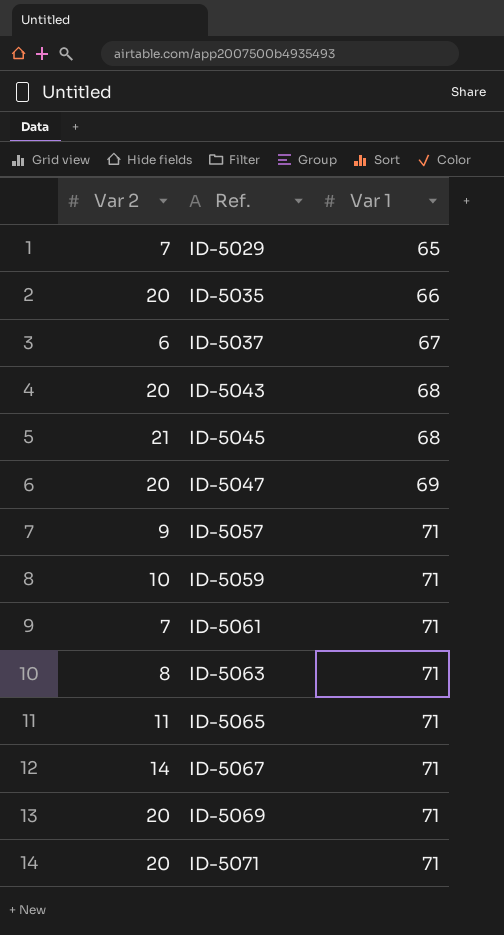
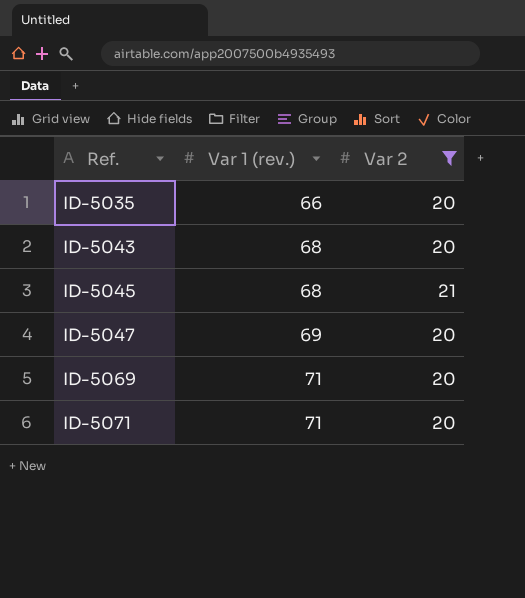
filter: none -> Var 2 >= 20
column name: Var 1 -> Var 1 (rev.)
column Var 2 | position: 1 -> 3

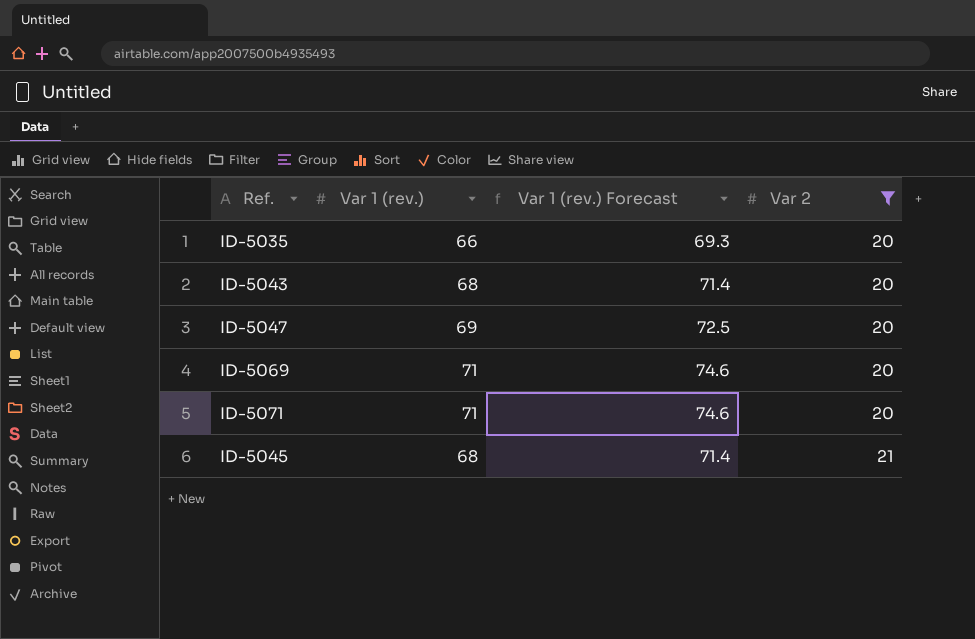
row order: Ref. ascending -> Var 2 ascending
column Var 1 (rev.) Forecast | formula: none -> [Var 1 (rev.)] * 1.05

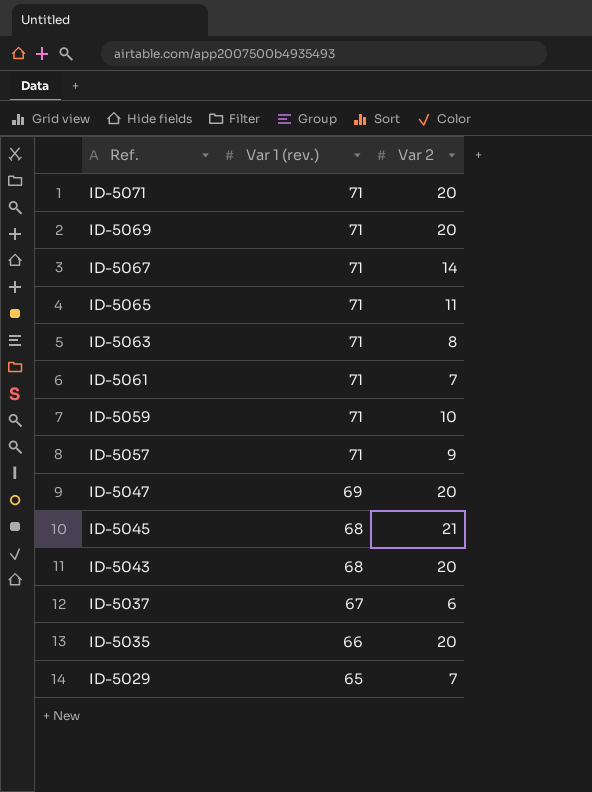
filter: Var 2 >= 20 -> none
row order: Var 2 ascending -> Ref. descending
column Var 1 (rev.) Forecast | formula: [Var 1 (rev.)] * 1.05 -> none

